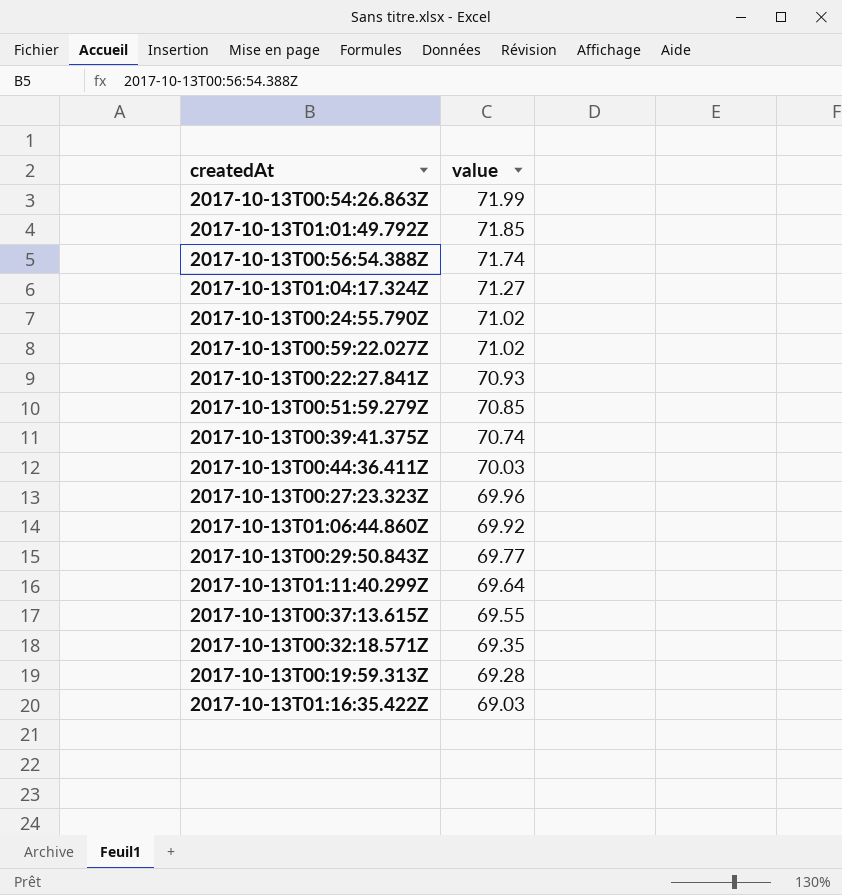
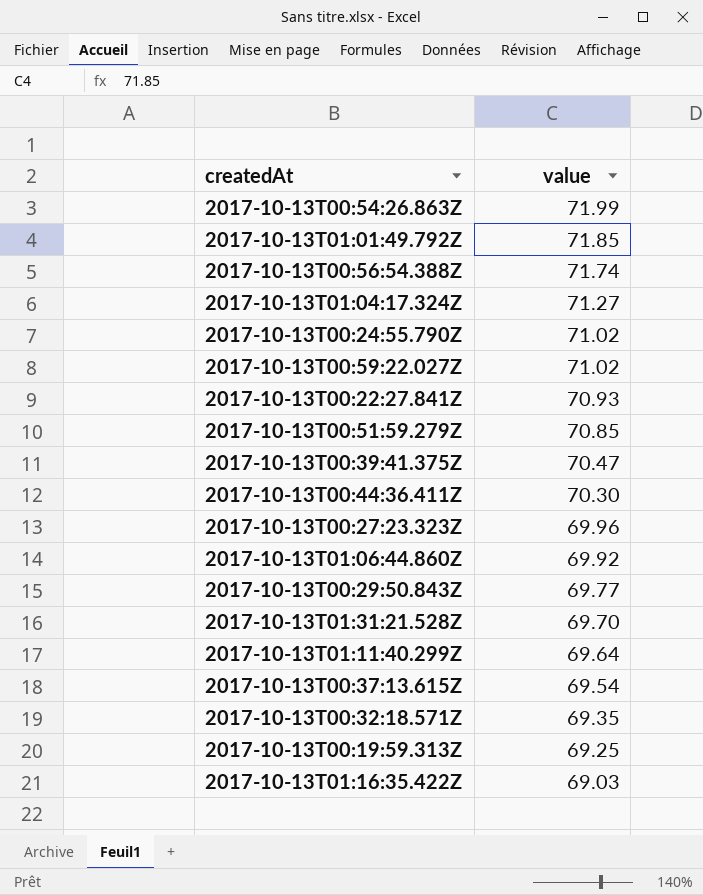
2017-10-13T00:39:41.375Z | value: 70.74 -> 70.47
2017-10-13T00:44:36.411Z | value: 70.03 -> 70.30
row 2017-10-13T01:31:21.528Z: none -> 69.70
2017-10-13T00:37:13.615Z | value: 69.55 -> 69.54
2017-10-13T00:19:59.313Z | value: 69.28 -> 69.25

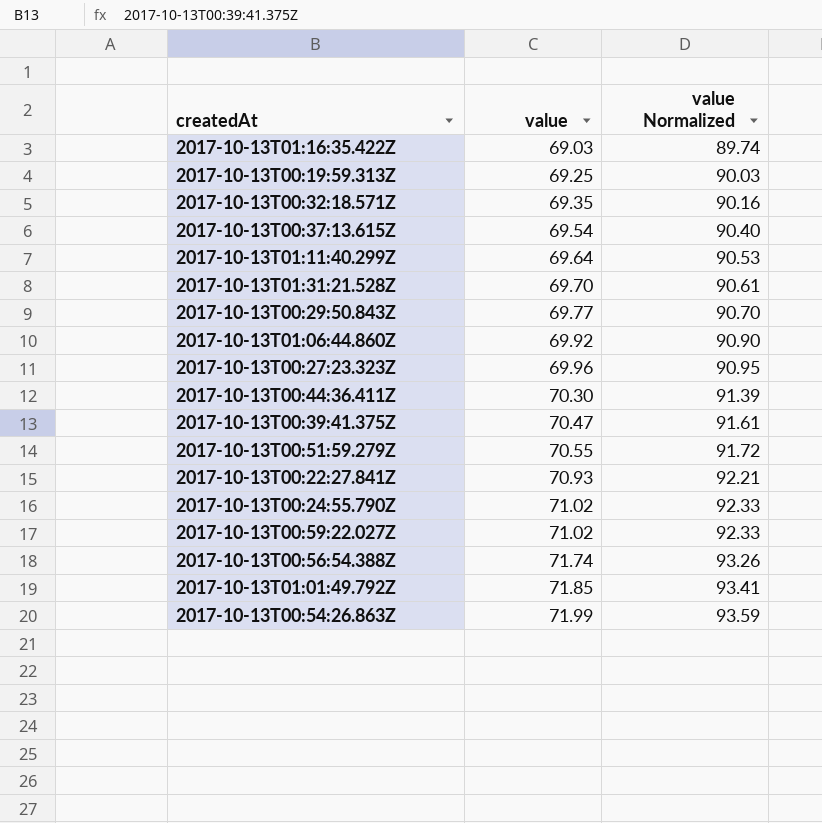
row order: value descending -> value ascending
column value Normalized | formula: none -> [value] * 1.3
row 2017-10-13T01:04:17.324Z: 71.27 -> none
2017-10-13T00:51:59.279Z | value: 70.85 -> 70.55

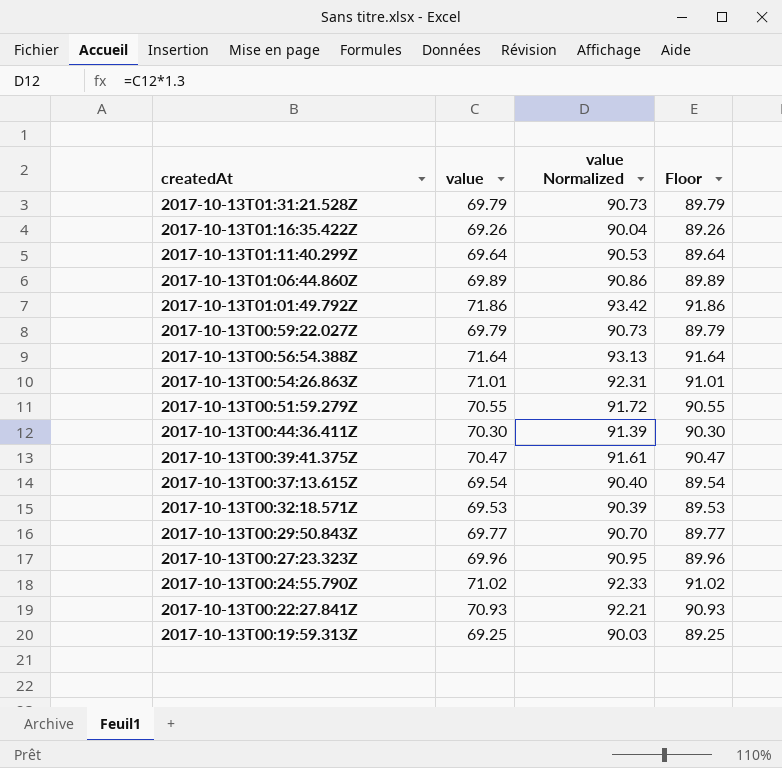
row order: value ascending -> createdAt descending
column Floor | formula: none -> [value] + 20
2017-10-13T01:31:21.528Z | value: 69.70 -> 69.79
2017-10-13T01:31:21.528Z | value Normalized: 90.61 -> 90.73
2017-10-13T01:16:35.422Z | value: 69.03 -> 69.26
2017-10-13T01:16:35.422Z | value Normalized: 89.74 -> 90.04
2017-10-13T01:06:44.860Z | value: 69.92 -> 69.89
2017-10-13T01:06:44.860Z | value Normalized: 90.90 -> 90.86
2017-10-13T01:01:49.792Z | value: 71.85 -> 71.86
2017-10-13T01:01:49.792Z | value Normalized: 93.41 -> 93.42
2017-10-13T00:59:22.027Z | value: 71.02 -> 69.79
2017-10-13T00:59:22.027Z | value Normalized: 92.33 -> 90.73
2017-10-13T00:56:54.388Z | value: 71.74 -> 71.64
2017-10-13T00:56:54.388Z | value Normalized: 93.26 -> 93.13
2017-10-13T00:54:26.863Z | value: 71.99 -> 71.01
2017-10-13T00:54:26.863Z | value Normalized: 93.59 -> 92.31
2017-10-13T00:32:18.571Z | value: 69.35 -> 69.53
2017-10-13T00:32:18.571Z | value Normalized: 90.16 -> 90.39

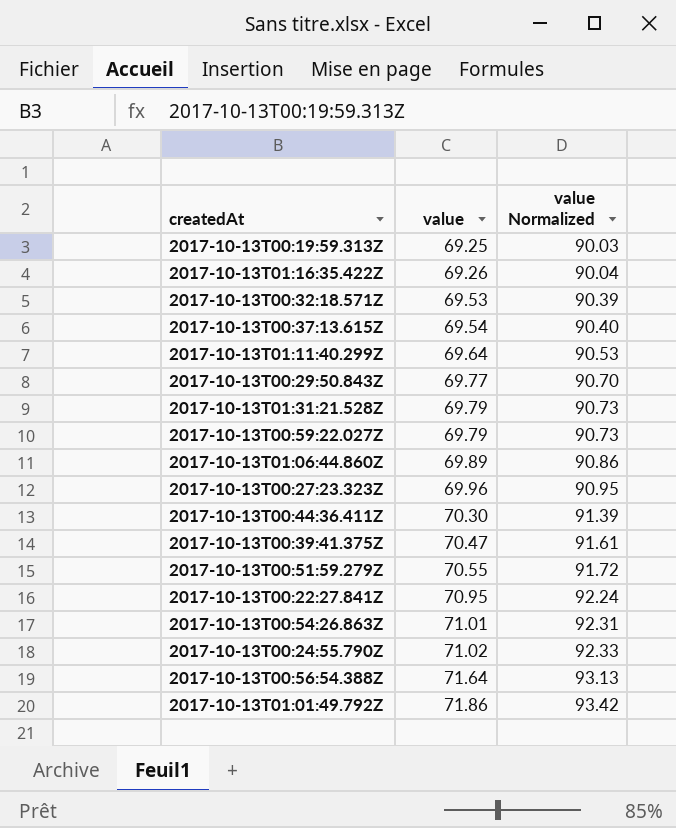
row order: createdAt descending -> value ascending
column Floor | formula: [value] + 20 -> none
2017-10-13T00:22:27.841Z | value: 70.93 -> 70.95
2017-10-13T00:22:27.841Z | value Normalized: 92.21 -> 92.24

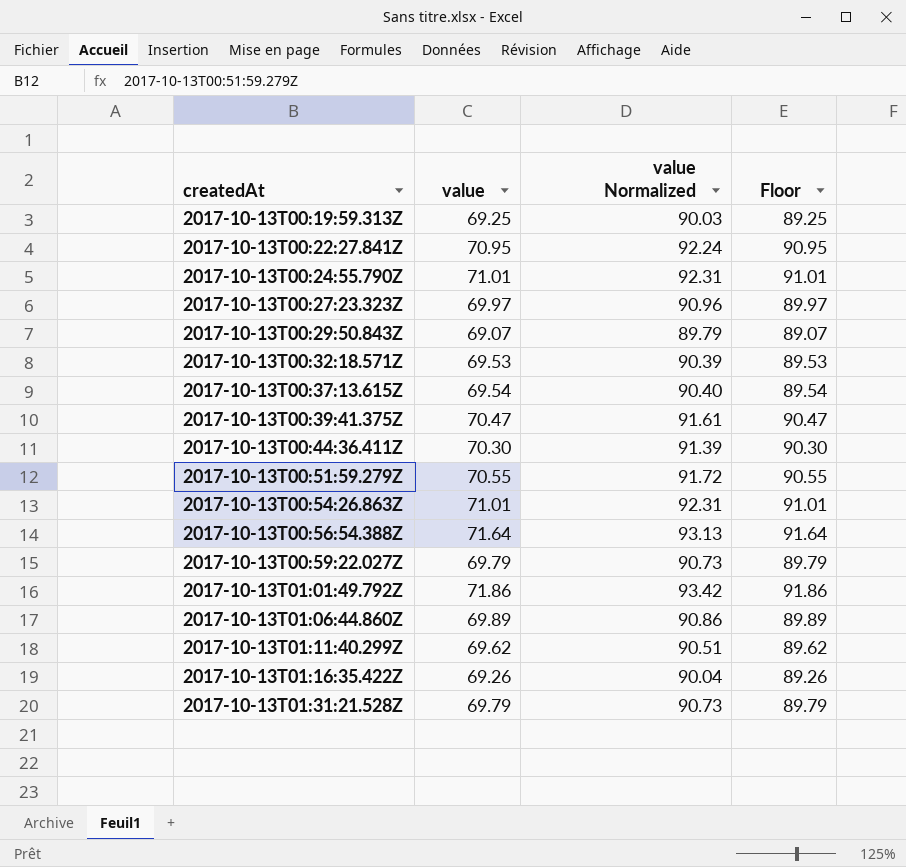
row order: value ascending -> createdAt ascending
column Floor | formula: none -> [value] + 20
2017-10-13T00:24:55.790Z | value: 71.02 -> 71.01
2017-10-13T00:24:55.790Z | value Normalized: 92.33 -> 92.31
2017-10-13T00:27:23.323Z | value: 69.96 -> 69.97
2017-10-13T00:27:23.323Z | value Normalized: 90.95 -> 90.96
2017-10-13T00:29:50.843Z | value: 69.77 -> 69.07
2017-10-13T00:29:50.843Z | value Normalized: 90.70 -> 89.79
2017-10-13T01:11:40.299Z | value: 69.64 -> 69.62
2017-10-13T01:11:40.299Z | value Normalized: 90.53 -> 90.51

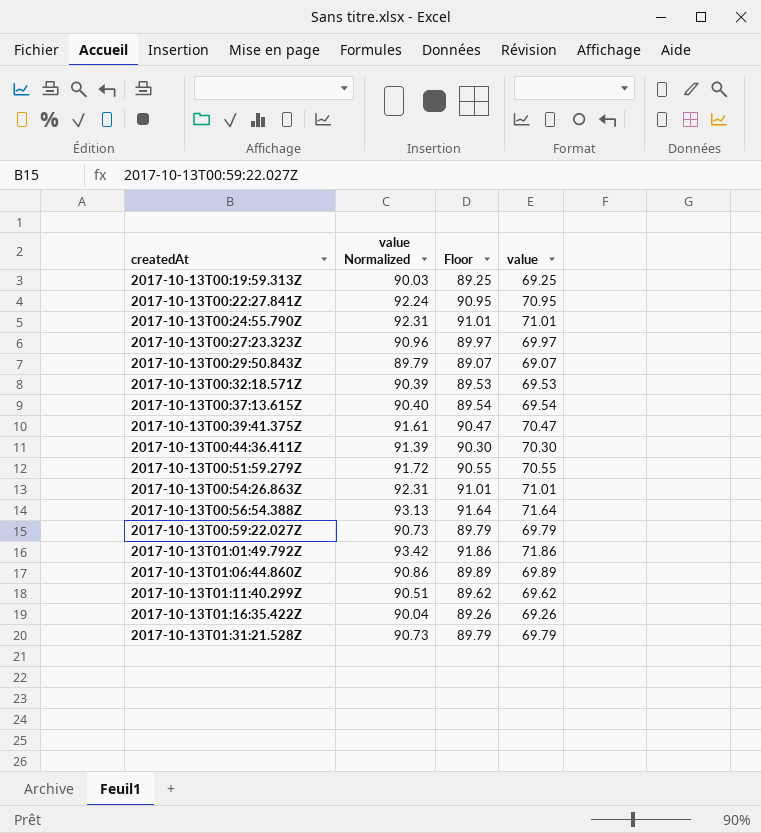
column value | position: 2 -> 4

